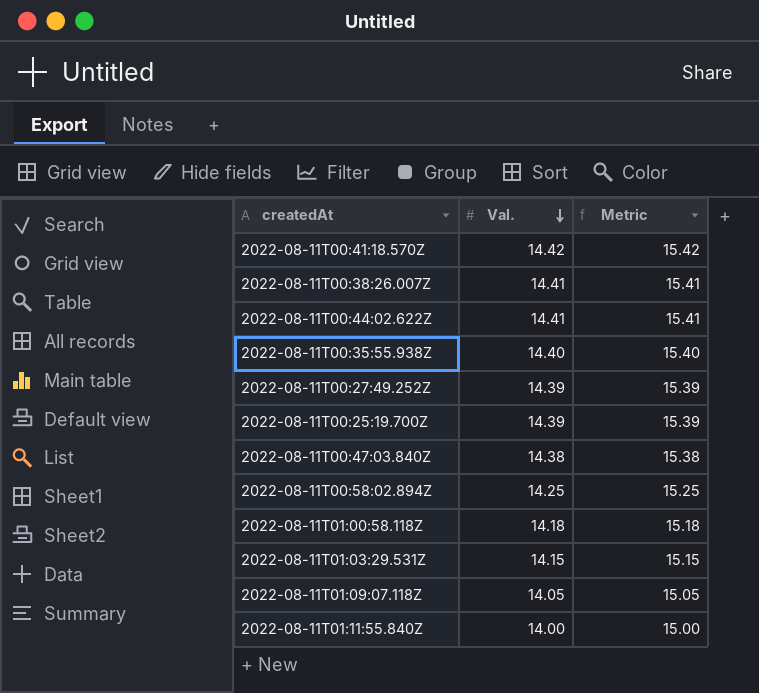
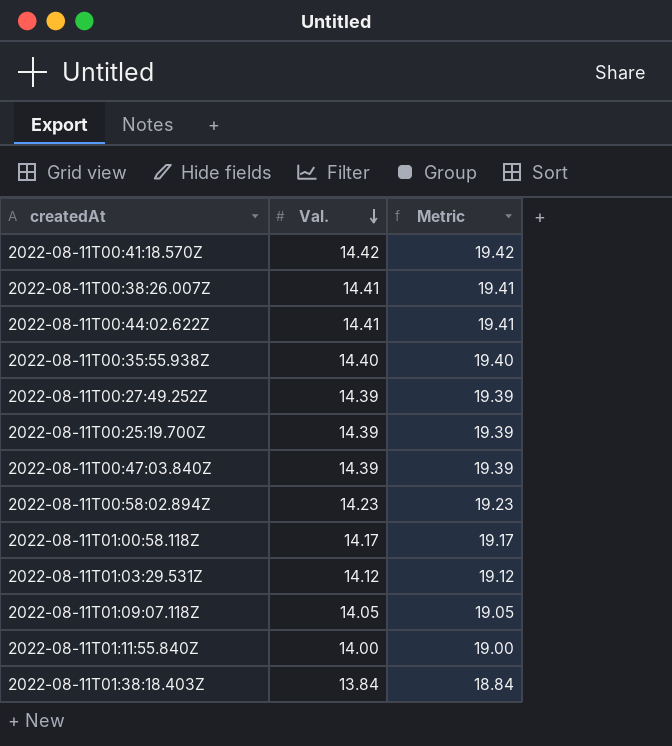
column Metric | formula: [Val.] + 1 -> [Val.] + 5
2022-08-11T00:47:03.840Z | Val.: 14.38 -> 14.39
2022-08-11T00:58:02.894Z | Val.: 14.25 -> 14.23
2022-08-11T01:00:58.118Z | Val.: 14.18 -> 14.17
2022-08-11T01:03:29.531Z | Val.: 14.15 -> 14.12
row 2022-08-11T01:38:18.403Z: none -> 13.84 | 18.84

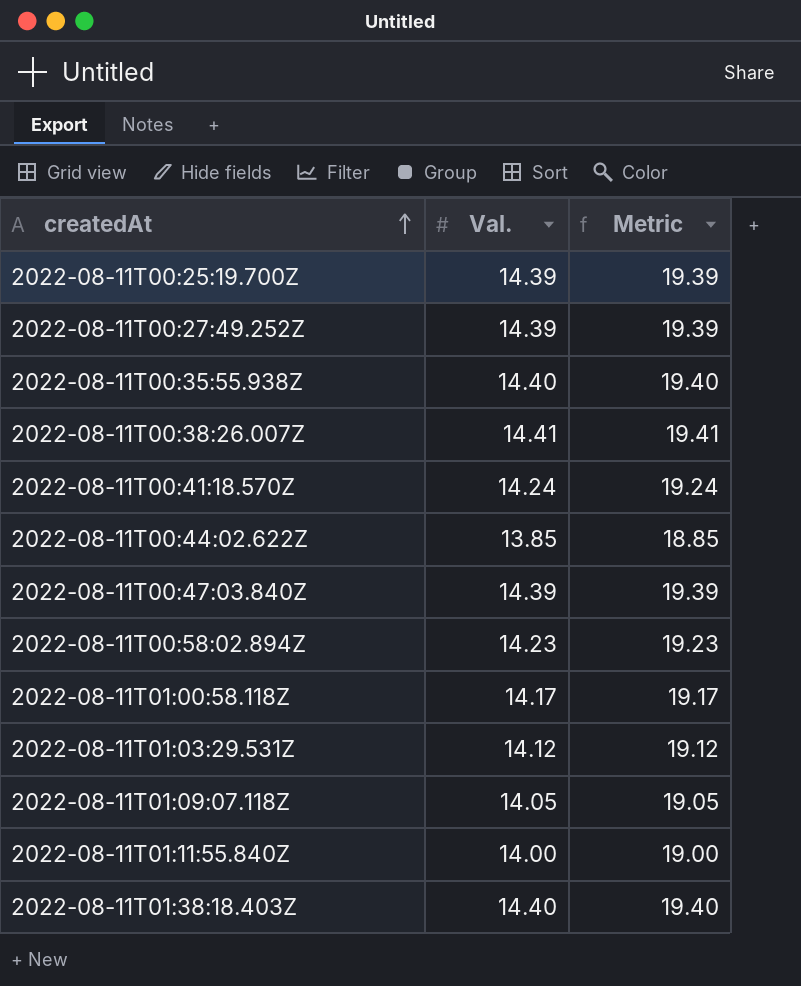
row order: Val. descending -> createdAt ascending
2022-08-11T00:41:18.570Z | Val.: 14.42 -> 14.24
2022-08-11T00:41:18.570Z | Metric: 19.42 -> 19.24
2022-08-11T00:44:02.622Z | Val.: 14.41 -> 13.85
2022-08-11T00:44:02.622Z | Metric: 19.41 -> 18.85
2022-08-11T01:38:18.403Z | Val.: 13.84 -> 14.40
2022-08-11T01:38:18.403Z | Metric: 18.84 -> 19.40

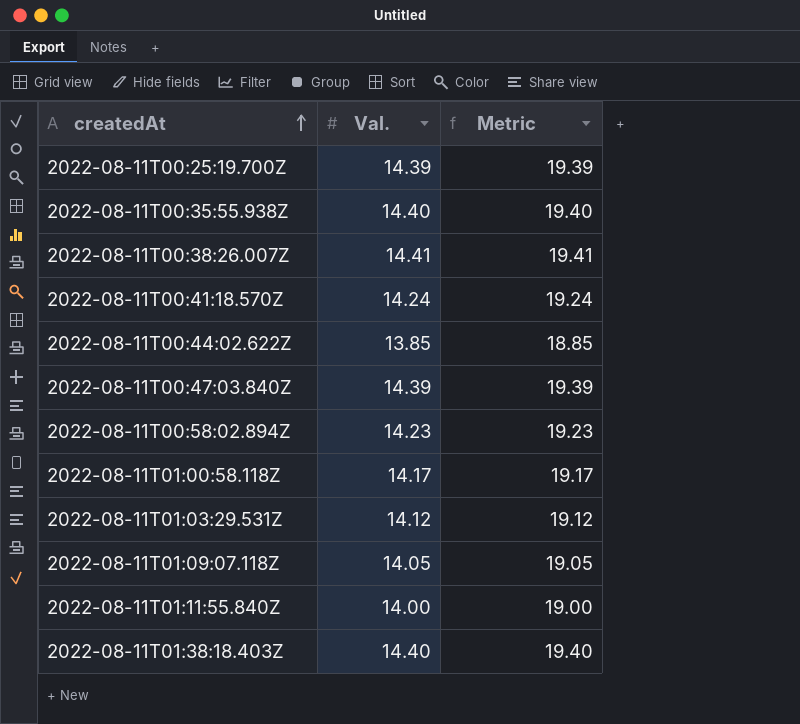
row 2022-08-11T00:27:49.252Z: 14.39 | 19.39 -> none

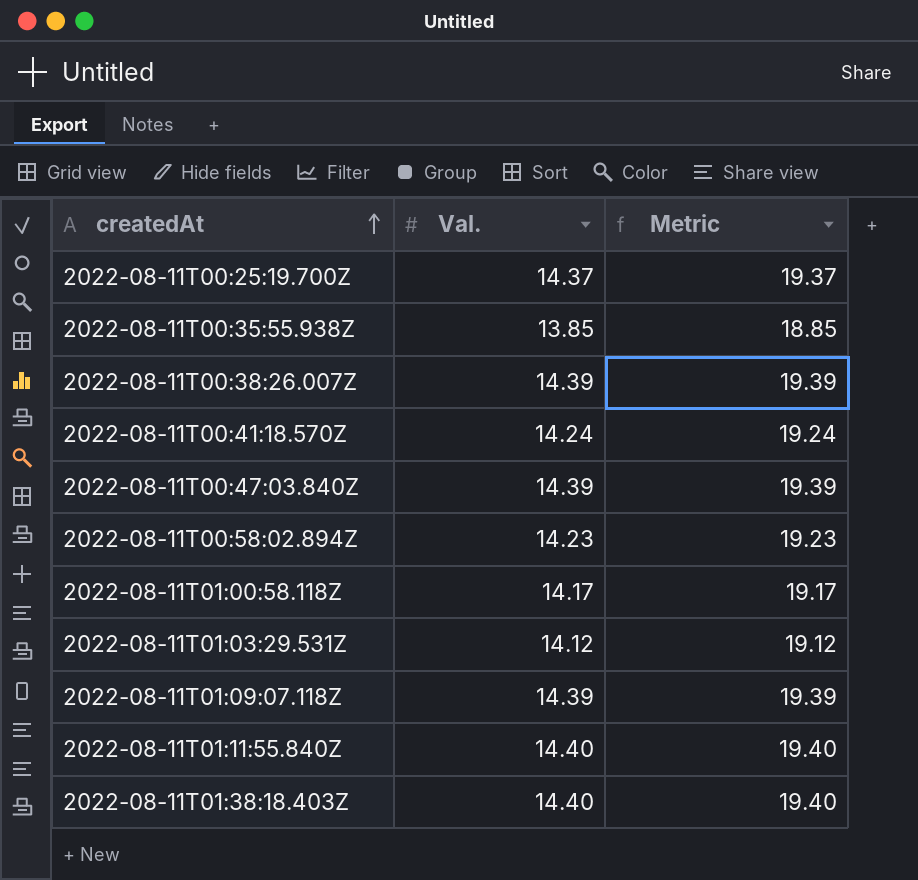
row 2022-08-11T00:44:02.622Z: 13.85 | 18.85 -> none
2022-08-11T00:25:19.700Z | Val.: 14.39 -> 14.37
2022-08-11T00:25:19.700Z | Metric: 19.39 -> 19.37
2022-08-11T00:35:55.938Z | Val.: 14.40 -> 13.85
2022-08-11T00:35:55.938Z | Metric: 19.40 -> 18.85
2022-08-11T00:38:26.007Z | Val.: 14.41 -> 14.39
2022-08-11T00:38:26.007Z | Metric: 19.41 -> 19.39
2022-08-11T01:09:07.118Z | Val.: 14.05 -> 14.39
2022-08-11T01:09:07.118Z | Metric: 19.05 -> 19.39
2022-08-11T01:11:55.840Z | Val.: 14.00 -> 14.40
2022-08-11T01:11:55.840Z | Metric: 19.00 -> 19.40

